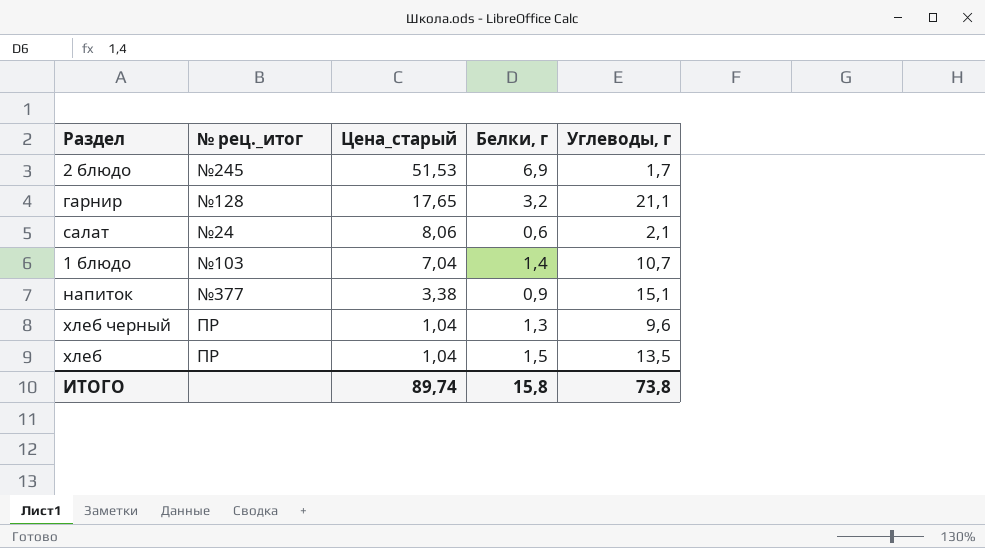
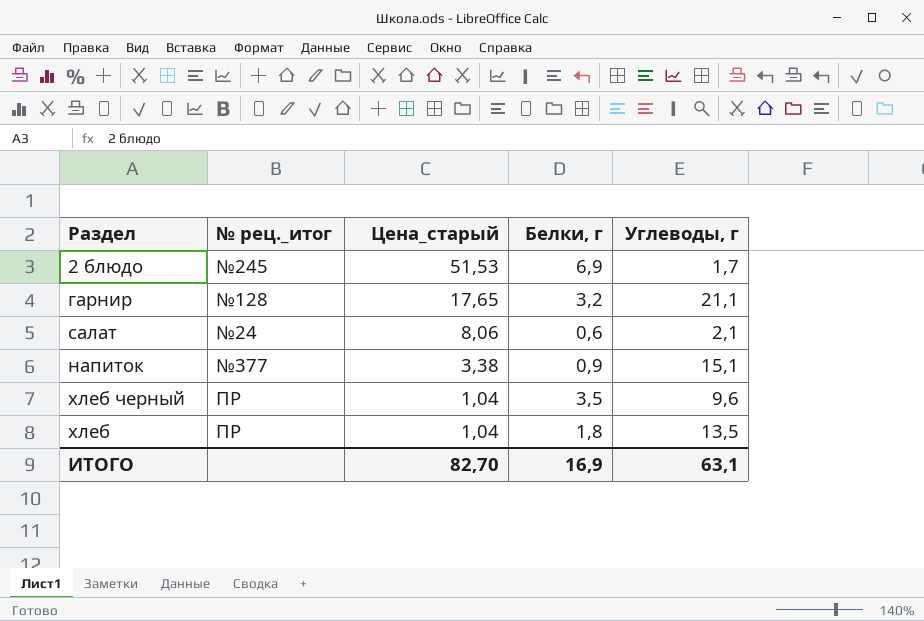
row 1 блюдо: №103 | 7,04 | 1,4 | 10,7 -> none
хлеб черный | Белки, г: 1,3 -> 3,5
хлеб | Белки, г: 1,5 -> 1,8
ИТОГО | Цена_старый: 89,74 -> 82,70
ИТОГО | Белки, г: 15,8 -> 16,9
ИТОГО | Углеводы, г: 73,8 -> 63,1

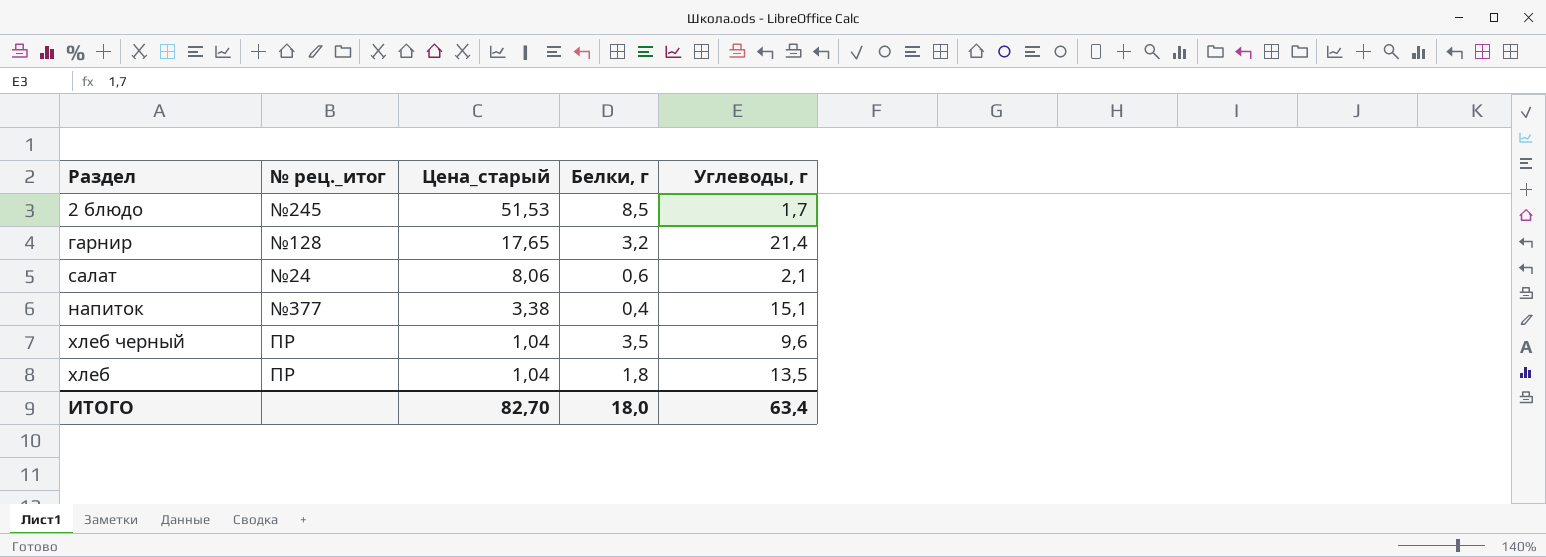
2 блюдо | Белки, г: 6,9 -> 8,5
гарнир | Углеводы, г: 21,1 -> 21,4
напиток | Белки, г: 0,9 -> 0,4
ИТОГО | Белки, г: 16,9 -> 18,0
ИТОГО | Углеводы, г: 63,1 -> 63,4

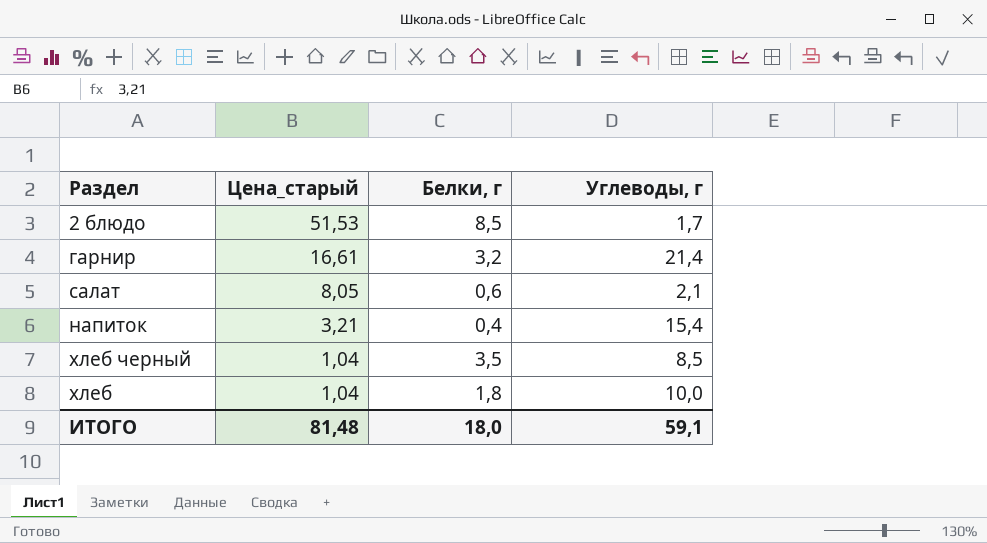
column № рец._итог | position: 2 -> none
гарнир | Цена_старый: 17,65 -> 16,61
салат | Цена_старый: 8,06 -> 8,05
напиток | Цена_старый: 3,38 -> 3,21
напиток | Углеводы, г: 15,1 -> 15,4
хлеб черный | Углеводы, г: 9,6 -> 8,5
хлеб | Углеводы, г: 13,5 -> 10,0
ИТОГО | Цена_старый: 82,70 -> 81,48
ИТОГО | Углеводы, г: 63,4 -> 59,1

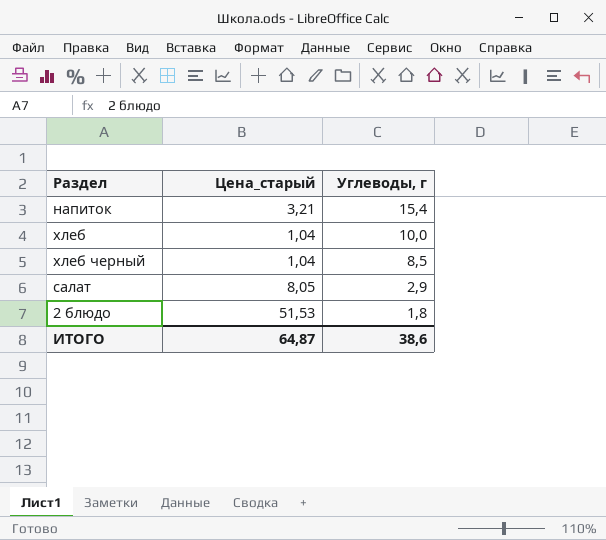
row order: Цена_старый descending -> Углеводы, г descending
column Белки, г | position: 3 -> none
row гарнир: 16,61 | 3,2 | 21,4 -> none
салат | Углеводы, г: 2,1 -> 2,9
2 блюдо | Углеводы, г: 1,7 -> 1,8
ИТОГО | Цена_старый: 81,48 -> 64,87
ИТОГО | Углеводы, г: 59,1 -> 38,6

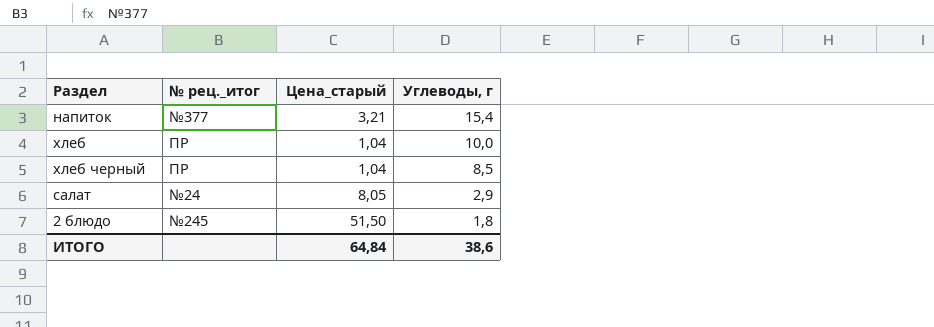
column № рец._итог | position: none -> 2
2 блюдо | Цена_старый: 51,53 -> 51,50
ИТОГО | Цена_старый: 64,87 -> 64,84

